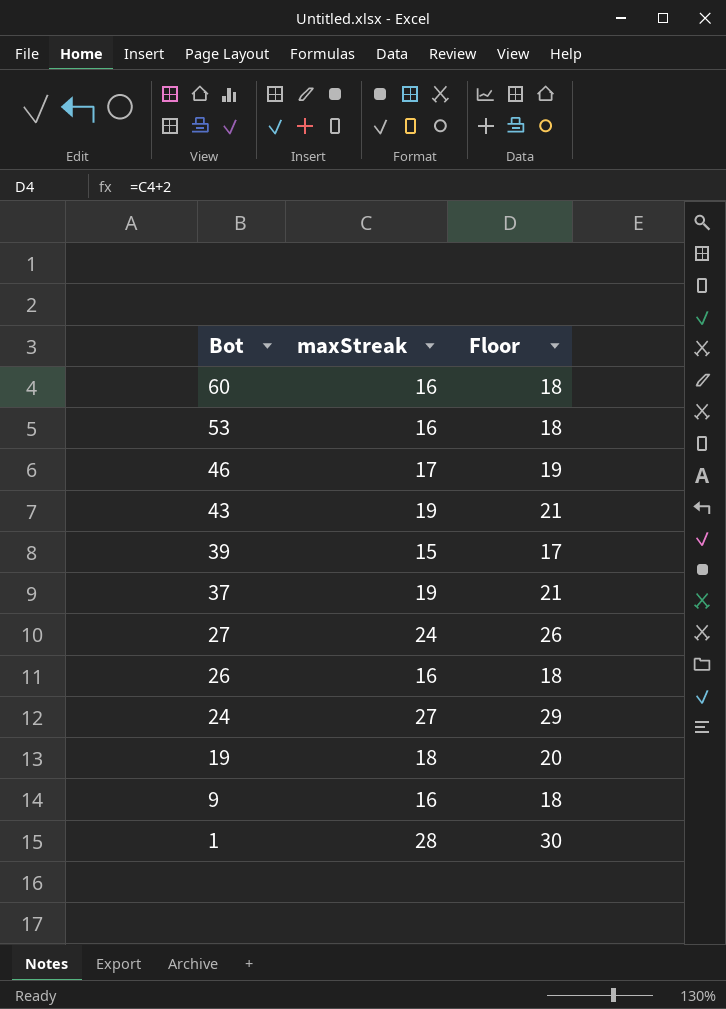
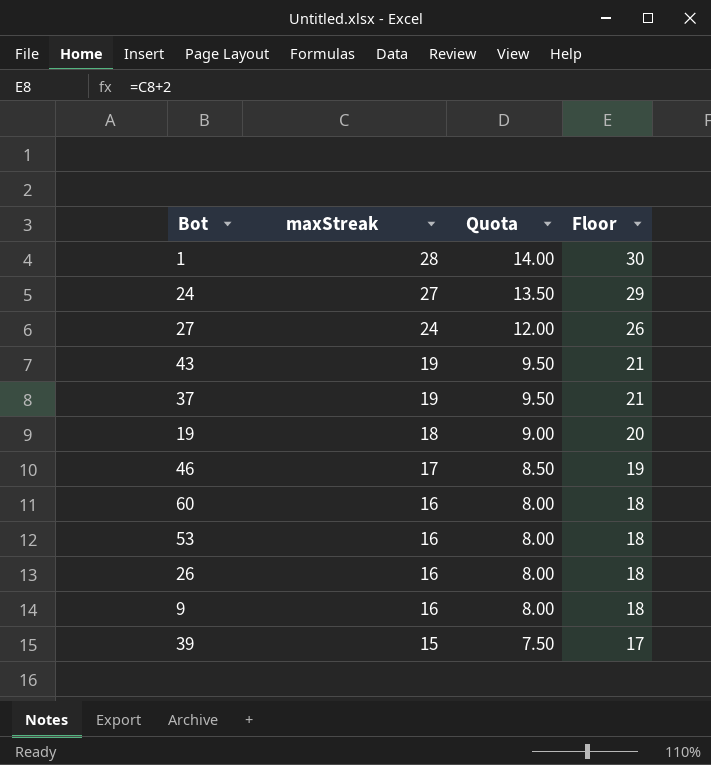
row order: Bot descending -> maxStreak descending
column Quota | formula: none -> [maxStreak] * 0.5

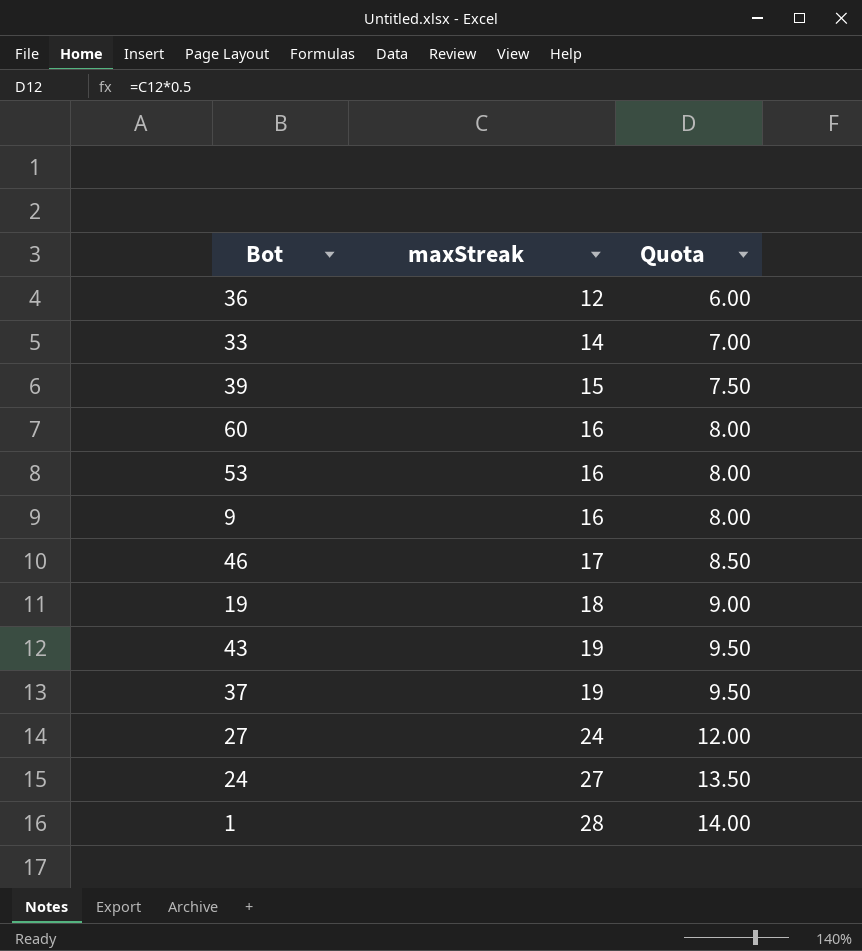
row order: maxStreak descending -> maxStreak ascending
column Floor | formula: [maxStreak] + 2 -> none
row 26: 16 | 8.00 | 18 -> none
row 36: none -> 12 | 6.00
row 33: none -> 14 | 7.00

